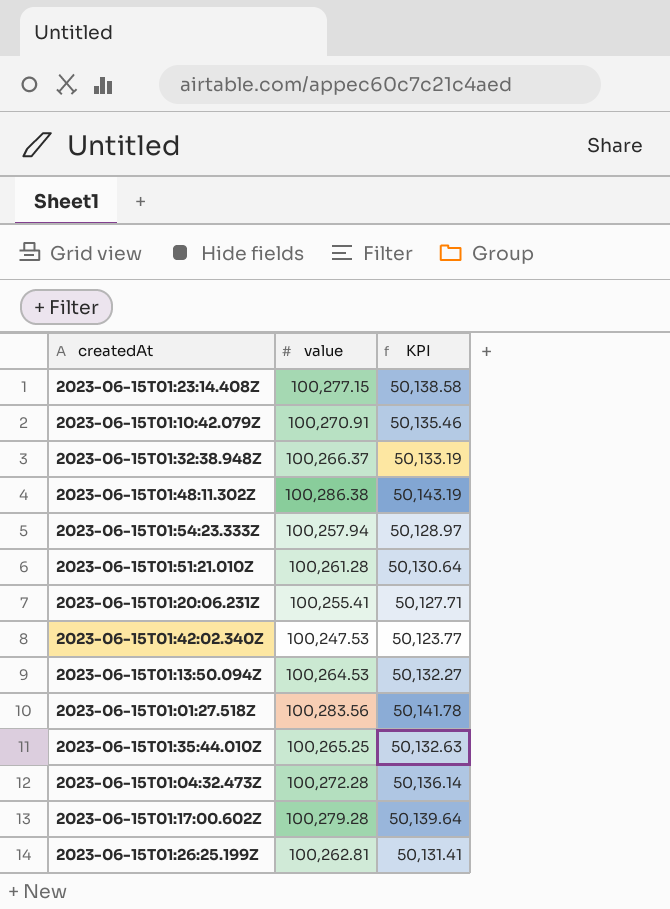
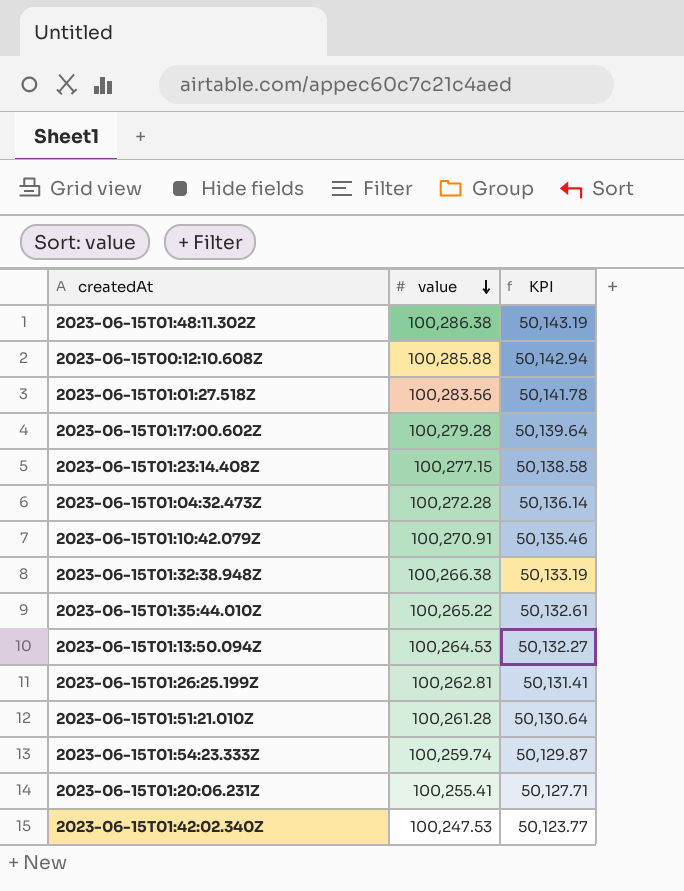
row order: none -> value descending
row 2023-06-15T00:12:10.608Z: none -> 100,285.88 | 50,142.94
2023-06-15T01:32:38.948Z | value: 100,266.37 -> 100,266.38
2023-06-15T01:35:44.010Z | value: 100,265.25 -> 100,265.22
2023-06-15T01:35:44.010Z | KPI: 50,132.63 -> 50,132.61
2023-06-15T01:54:23.333Z | value: 100,257.94 -> 100,259.74
2023-06-15T01:54:23.333Z | KPI: 50,128.97 -> 50,129.87

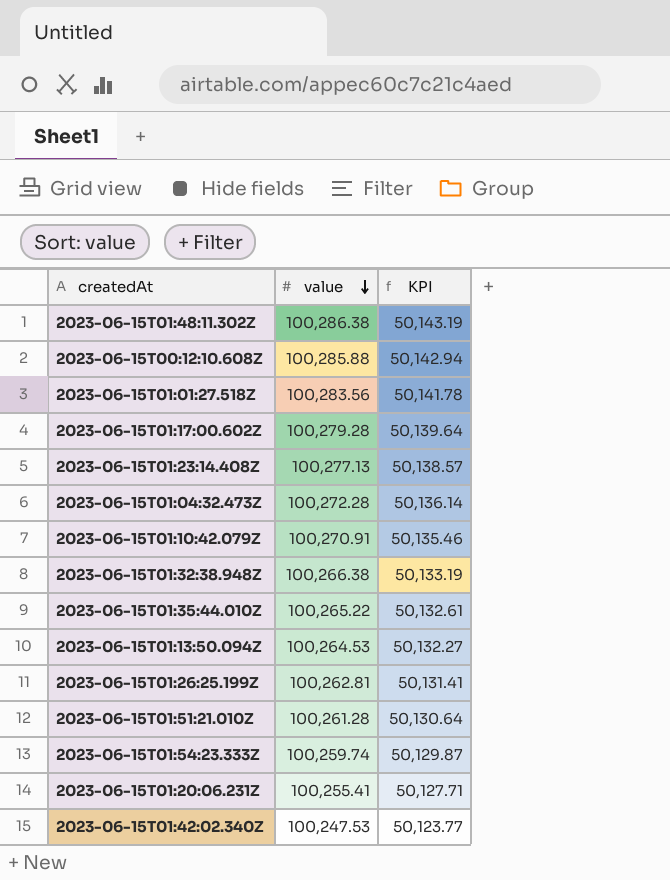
2023-06-15T01:23:14.408Z | value: 100,277.15 -> 100,277.13
2023-06-15T01:23:14.408Z | KPI: 50,138.58 -> 50,138.57

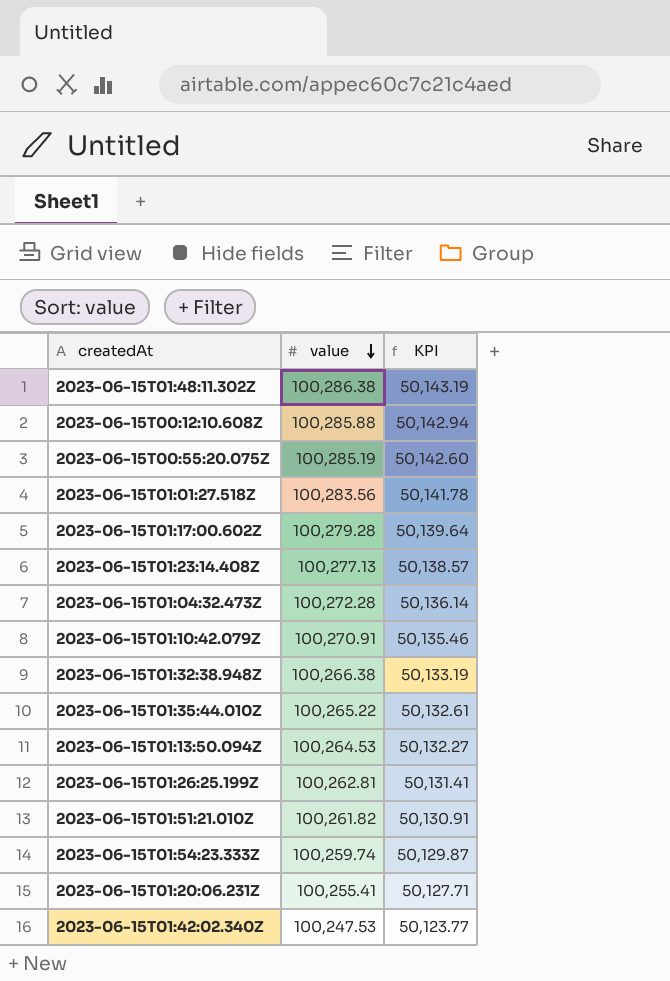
row 2023-06-15T00:55:20.075Z: none -> 100,285.19 | 50,142.60
2023-06-15T01:51:21.010Z | value: 100,261.28 -> 100,261.82
2023-06-15T01:51:21.010Z | KPI: 50,130.64 -> 50,130.91

